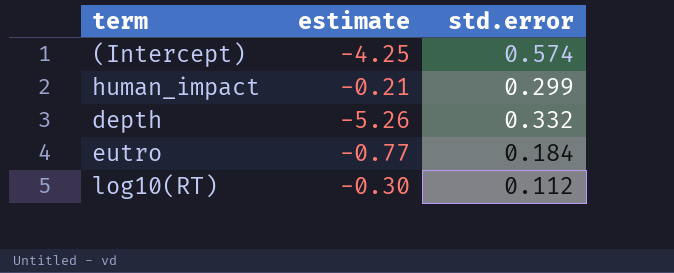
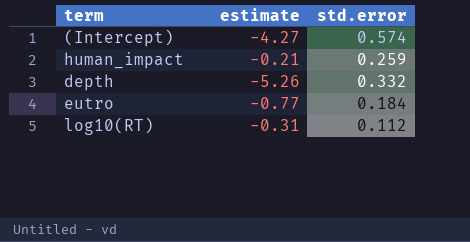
(Intercept) | estimate: -4.25 -> -4.27
human_impact | std.error: 0.299 -> 0.259
log10(RT) | estimate: -0.30 -> -0.31

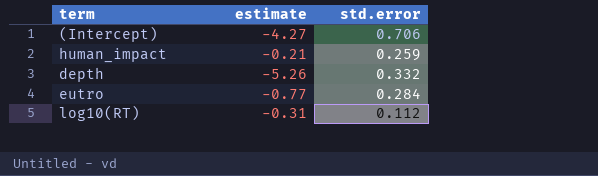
(Intercept) | std.error: 0.574 -> 0.706
eutro | std.error: 0.184 -> 0.284

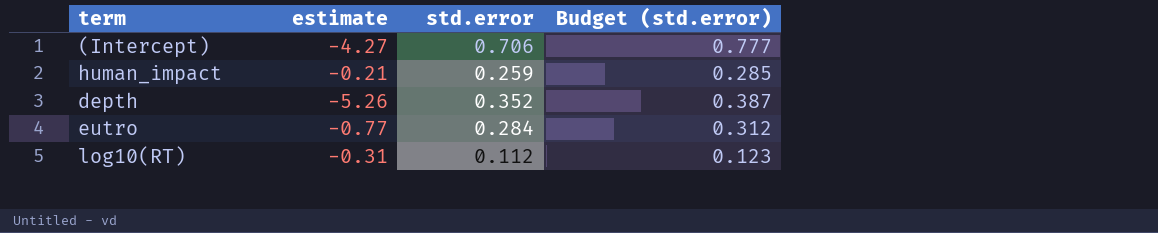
column Budget (std.error) | formula: none -> [std.error] * 1.1
depth | std.error: 0.332 -> 0.352

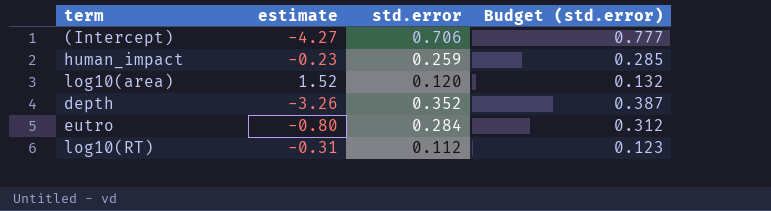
human_impact | estimate: -0.21 -> -0.23
row log10(area): none -> 1.52 | 0.120 | 0.132
depth | estimate: -5.26 -> -3.26
eutro | estimate: -0.77 -> -0.80

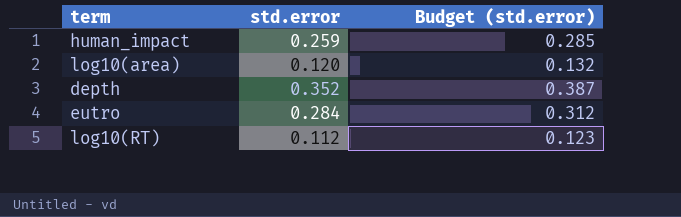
column estimate | position: 2 -> none
row (Intercept): -4.27 | 0.706 | 0.777 -> none

